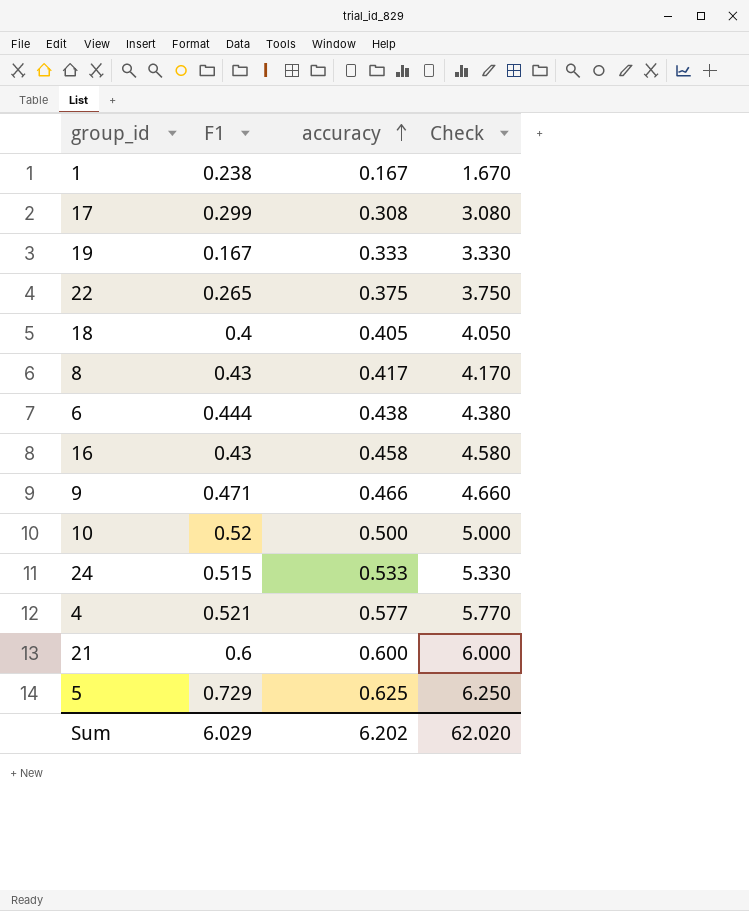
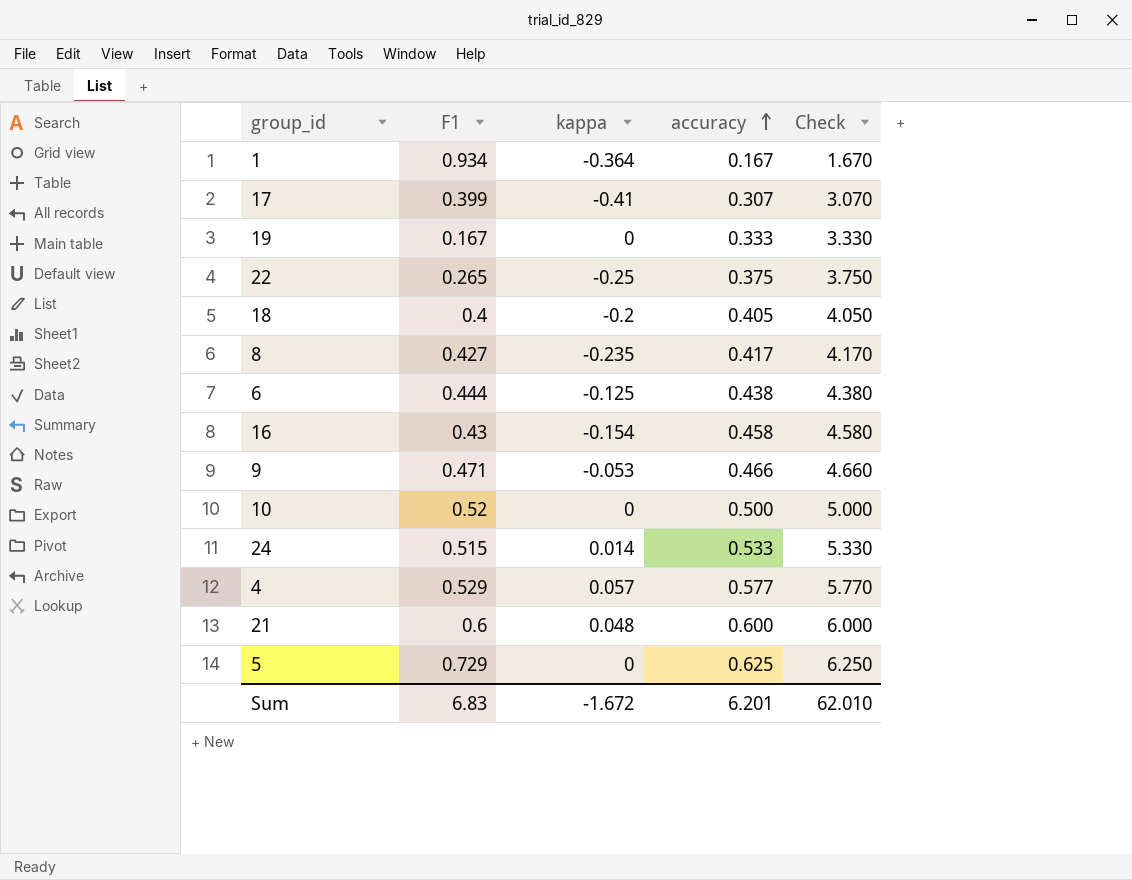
column kappa | position: none -> 3
1 | F1: 0.238 -> 0.934
17 | F1: 0.299 -> 0.399
17 | accuracy: 0.308 -> 0.307
17 | Check: 3.080 -> 3.070
8 | F1: 0.43 -> 0.427
4 | F1: 0.521 -> 0.529
Sum | F1: 6.029 -> 6.83
Sum | accuracy: 6.202 -> 6.201
Sum | Check: 62.020 -> 62.010

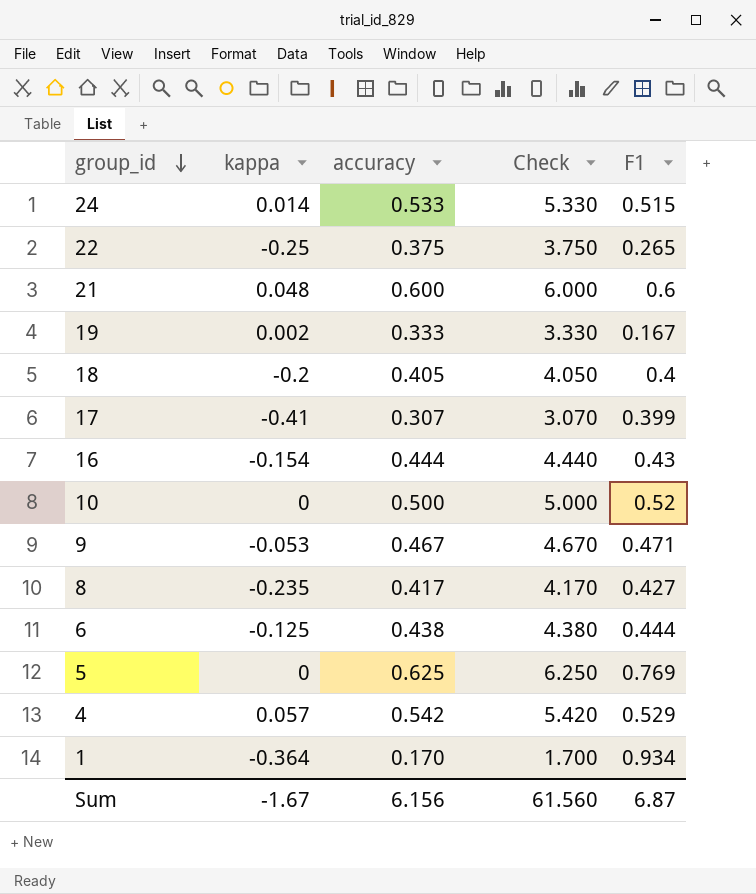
row order: accuracy ascending -> group_id descending
column F1 | position: 2 -> 5
19 | kappa: 0 -> 0.002
16 | accuracy: 0.458 -> 0.444
16 | Check: 4.580 -> 4.440
9 | accuracy: 0.466 -> 0.467
9 | Check: 4.660 -> 4.670
5 | F1: 0.729 -> 0.769
4 | accuracy: 0.577 -> 0.542
4 | Check: 5.770 -> 5.420
1 | accuracy: 0.167 -> 0.170
1 | Check: 1.670 -> 1.700
Sum | kappa: -1.672 -> -1.67
Sum | accuracy: 6.201 -> 6.156
Sum | Check: 62.010 -> 61.560
Sum | F1: 6.83 -> 6.87

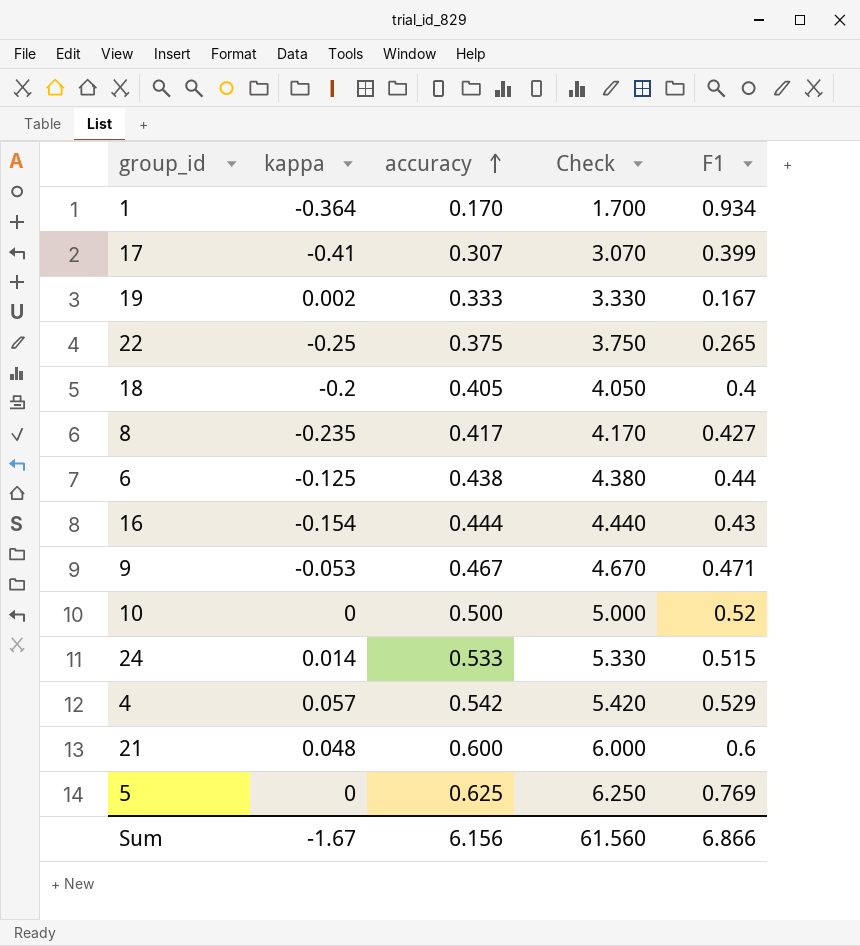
row order: group_id descending -> accuracy ascending
6 | F1: 0.444 -> 0.44
Sum | F1: 6.87 -> 6.866

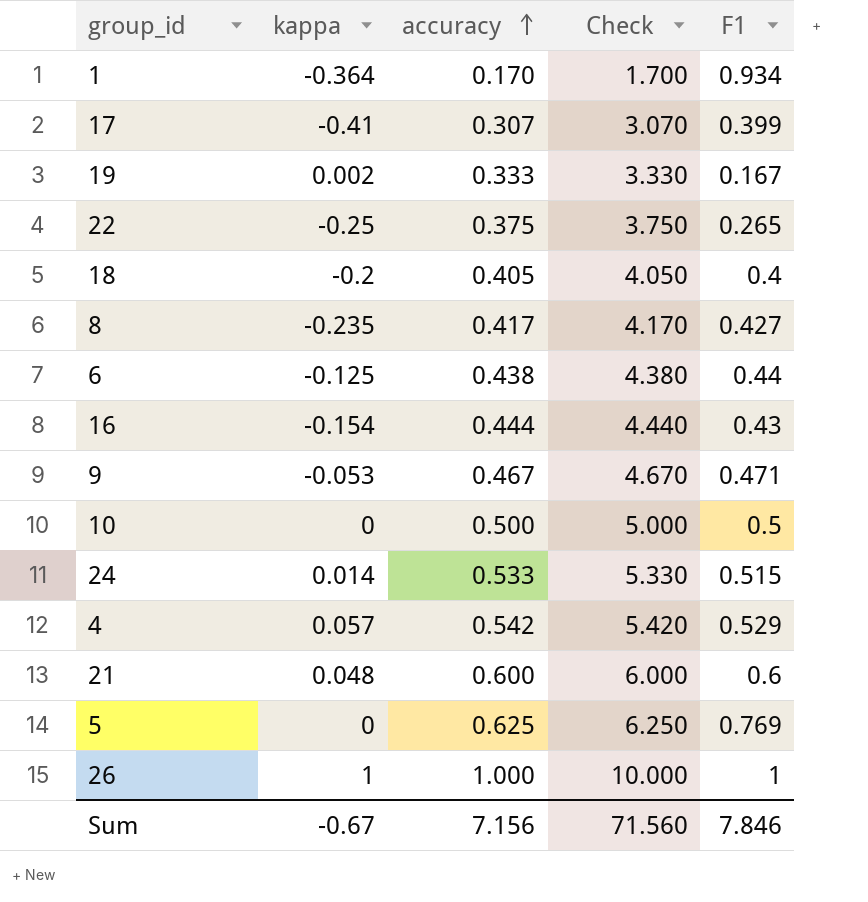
10 | F1: 0.52 -> 0.5
row 26: none -> 1 | 1.000 | 10.000 | 1
Sum | kappa: -1.67 -> -0.67
Sum | accuracy: 6.156 -> 7.156
Sum | Check: 61.560 -> 71.560
Sum | F1: 6.866 -> 7.846

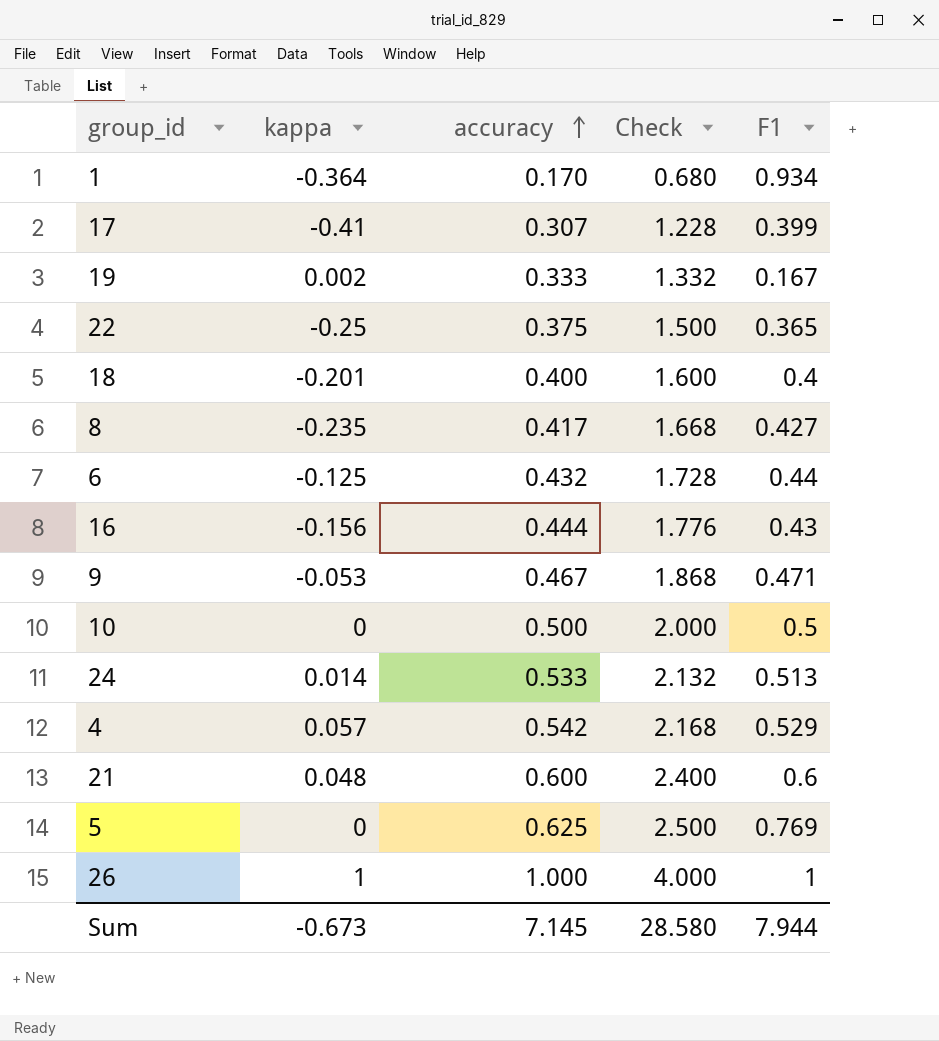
column Check | formula: [accuracy] * 10 -> [accuracy] * 4
22 | F1: 0.265 -> 0.365
18 | kappa: -0.2 -> -0.201
18 | accuracy: 0.405 -> 0.400
6 | accuracy: 0.438 -> 0.432
16 | kappa: -0.154 -> -0.156
24 | F1: 0.515 -> 0.513
Sum | kappa: -0.67 -> -0.673
Sum | accuracy: 7.156 -> 7.145
Sum | Check: 71.560 -> 28.580
Sum | F1: 7.846 -> 7.944

